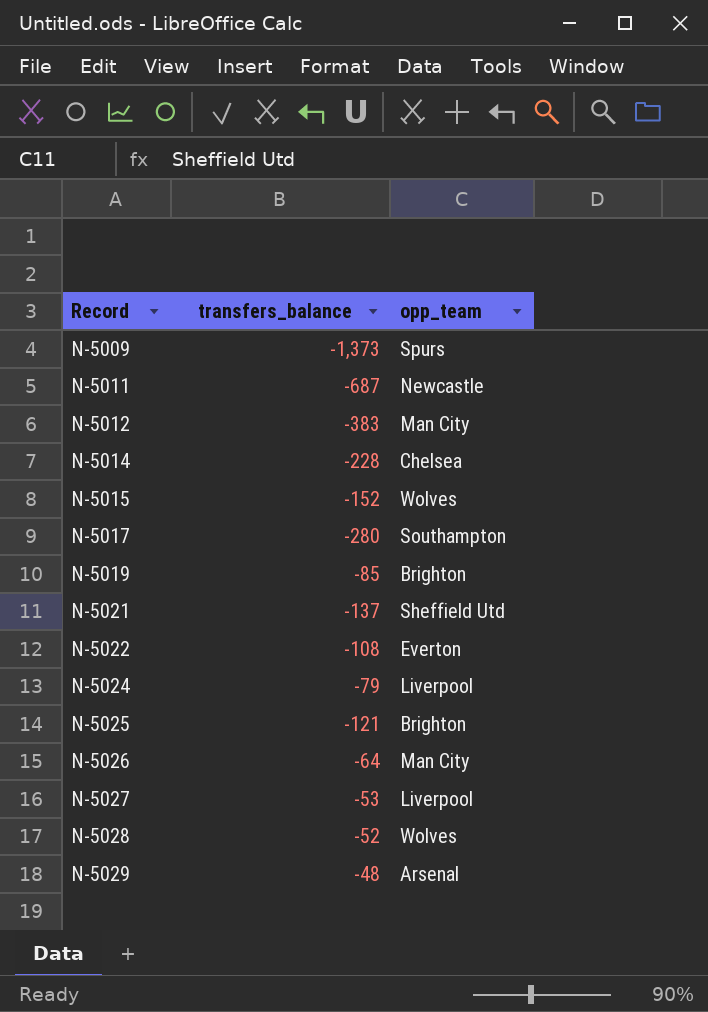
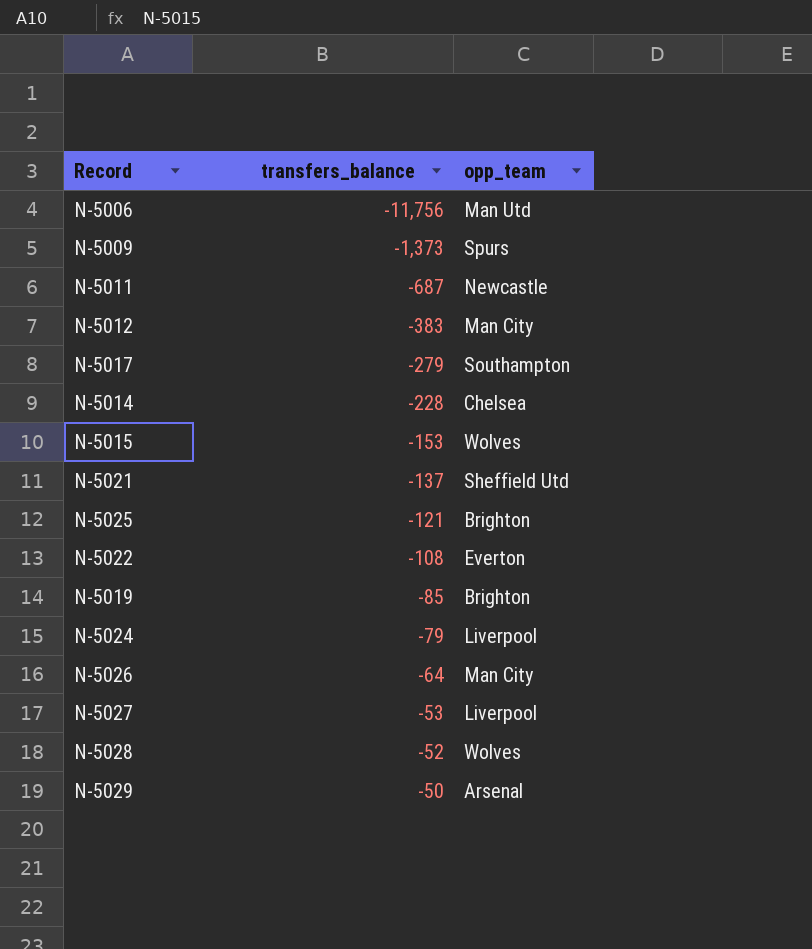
row order: Record ascending -> transfers_balance ascending
row N-5006: none -> -11,756 | Man Utd
N-5017 | transfers_balance: -280 -> -279
N-5015 | transfers_balance: -152 -> -153
N-5029 | transfers_balance: -48 -> -50

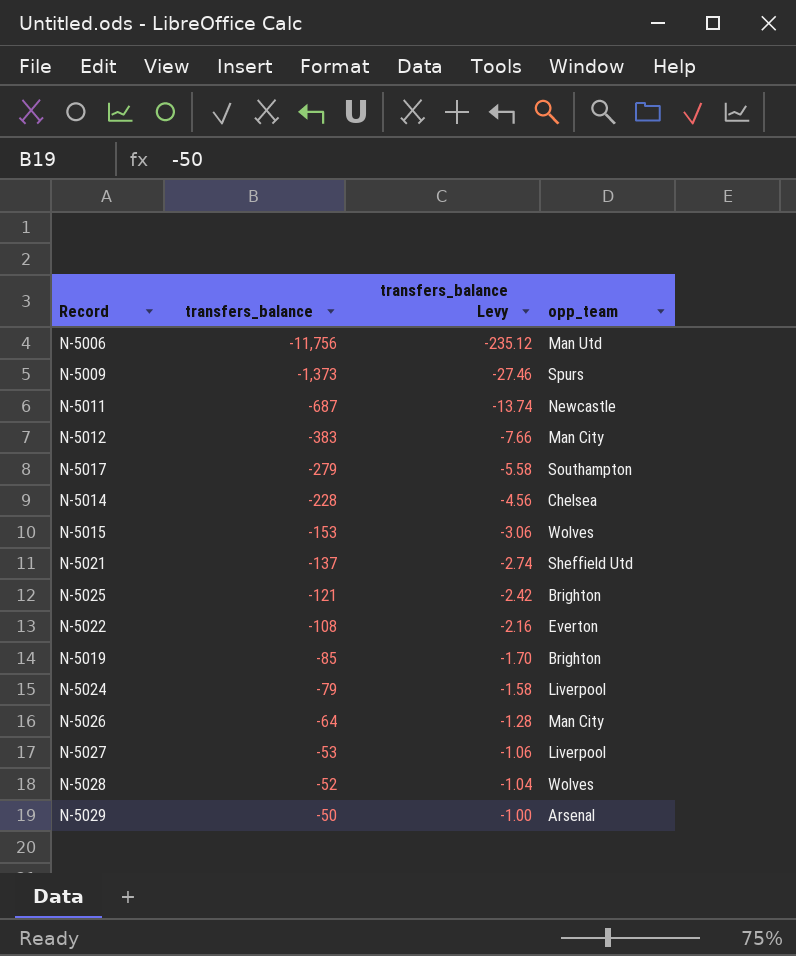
column transfers_balance Levy | formula: none -> [transfers_balance] * 0.02

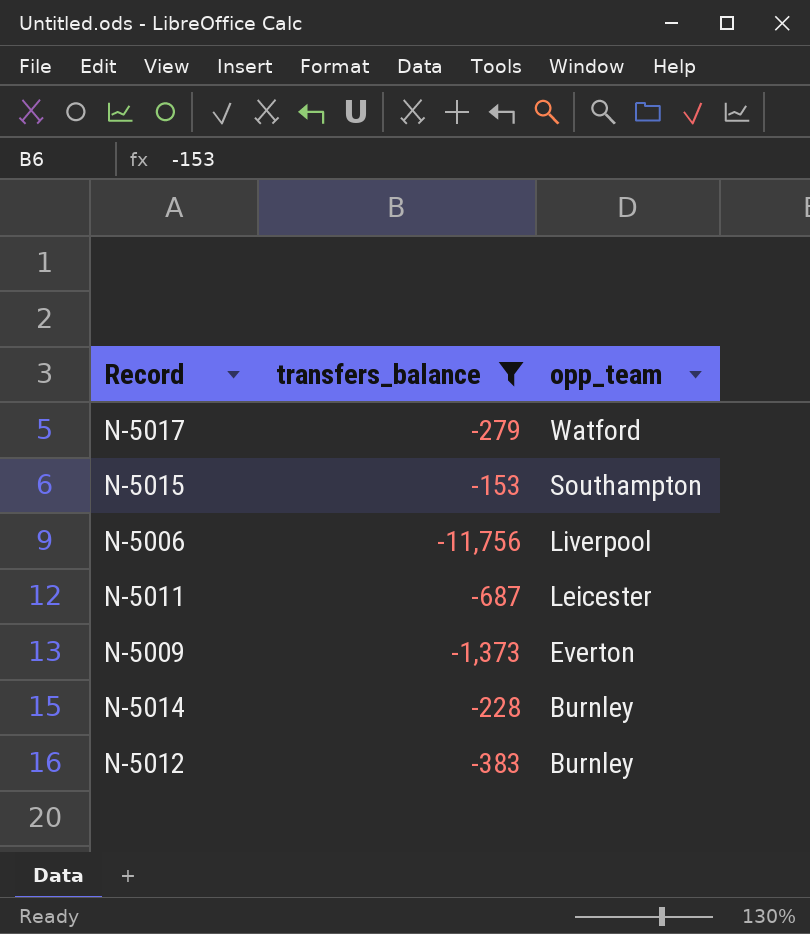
filter: none -> transfers_balance <= -153
row order: transfers_balance ascending -> opp_team descending
column transfers_balance Levy | formula: [transfers_balance] * 0.02 -> none
N-5017 | opp_team: Southampton -> Watford
N-5015 | opp_team: Wolves -> Southampton
N-5006 | opp_team: Man Utd -> Liverpool
N-5011 | opp_team: Newcastle -> Leicester
N-5009 | opp_team: Spurs -> Everton
N-5014 | opp_team: Chelsea -> Burnley
N-5012 | opp_team: Man City -> Burnley

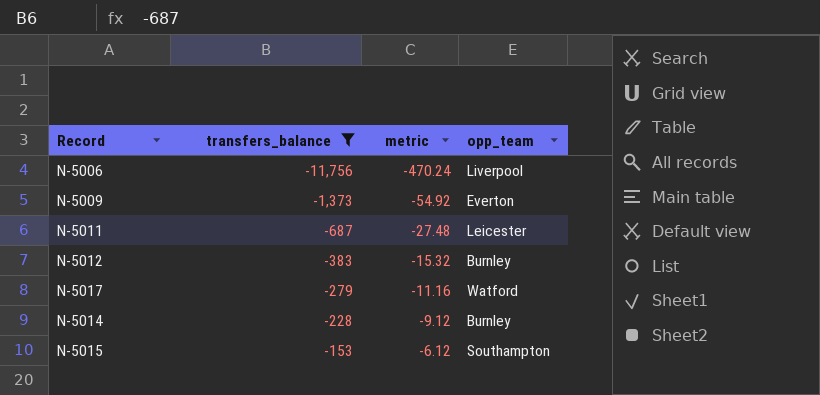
row order: opp_team descending -> transfers_balance ascending
column metric | formula: none -> [transfers_balance] * 0.04

